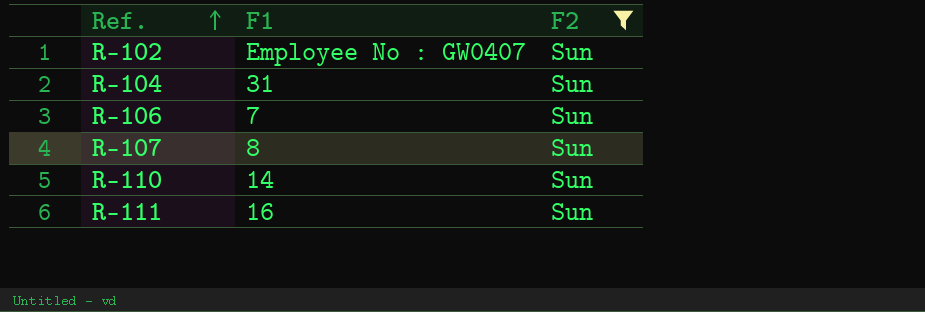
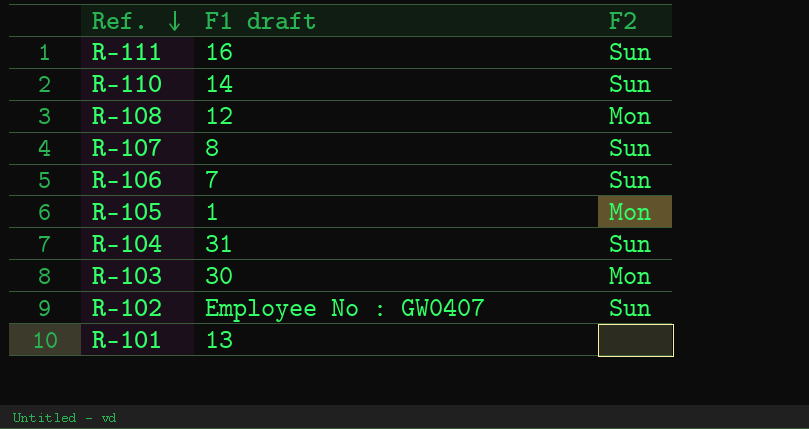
filter: F2 = Sun -> none
row order: Ref. ascending -> Ref. descending
column name: F1 -> F1 draft

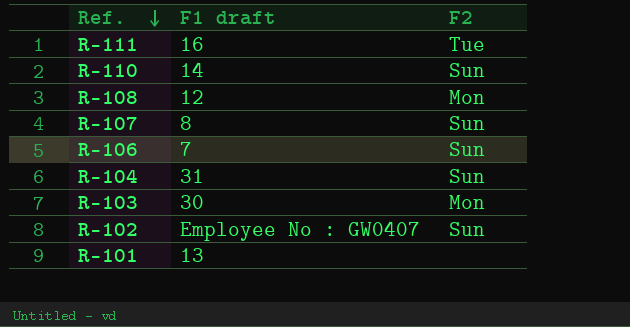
row R-105: 1 | Mon -> none
R-111 | F2: Sun -> Tue

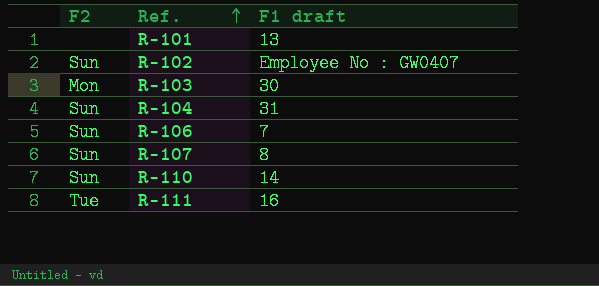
row order: Ref. descending -> Ref. ascending
column F2 | position: 3 -> 1
row R-108: 12 | Mon -> none

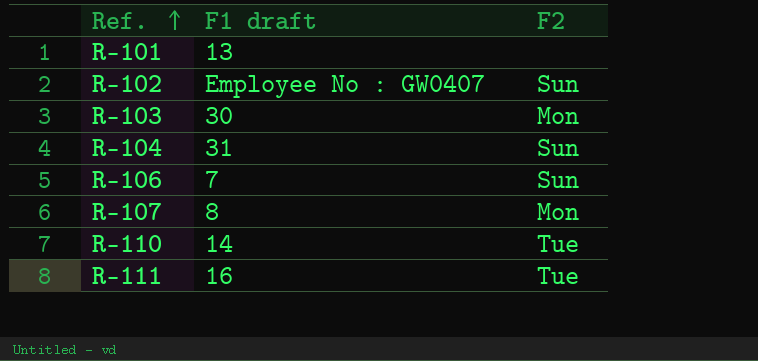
column F2 | position: 1 -> 3
R-107 | F2: Sun -> Mon
R-110 | F2: Sun -> Tue

